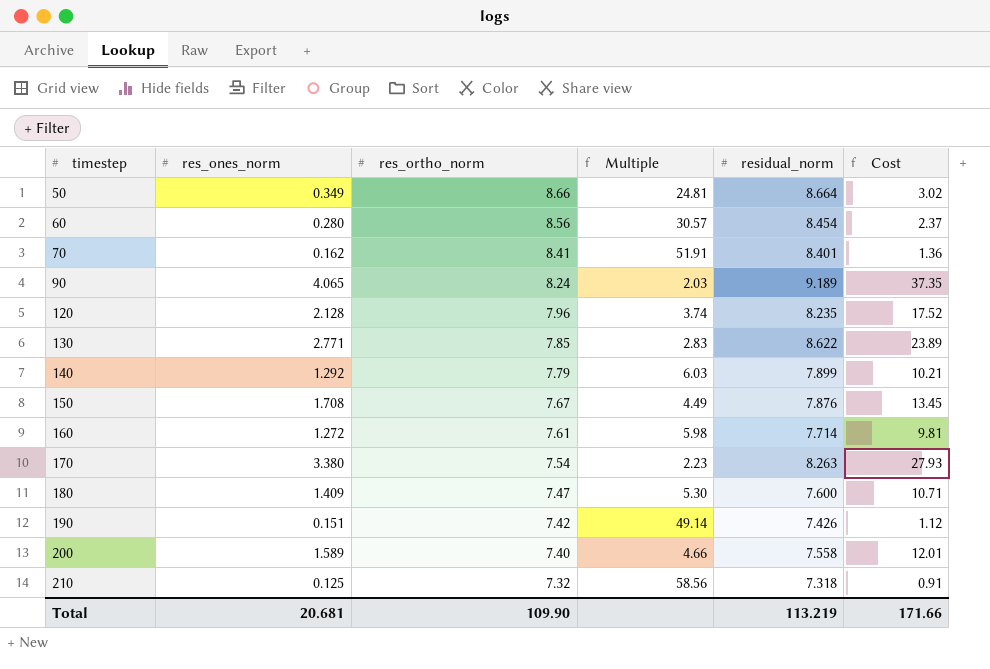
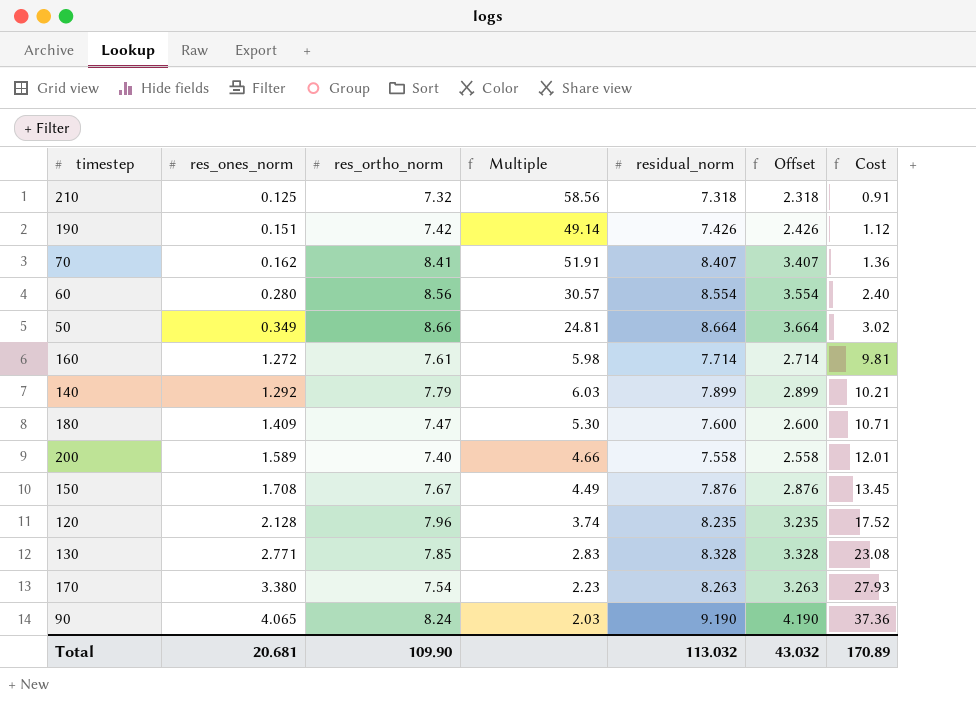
row order: timestep ascending -> res_ones_norm ascending
column Offset | formula: none -> [residual_norm] - 5
70 | residual_norm: 8.401 -> 8.407
60 | residual_norm: 8.454 -> 8.554
60 | Cost: 2.37 -> 2.40
130 | residual_norm: 8.622 -> 8.328
130 | Cost: 23.89 -> 23.08
90 | residual_norm: 9.189 -> 9.190
90 | Cost: 37.35 -> 37.36
Total | residual_norm: 113.219 -> 113.032
Total | Cost: 171.66 -> 170.89

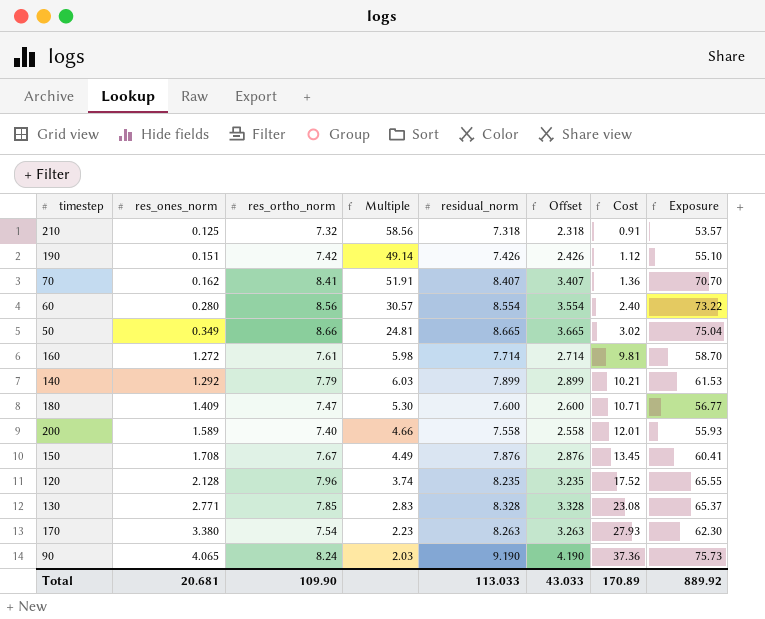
column Exposure | formula: none -> [res_ortho_norm] * [residual_norm]
50 | residual_norm: 8.664 -> 8.665
50 | Offset: 3.664 -> 3.665
Total | residual_norm: 113.032 -> 113.033
Total | Offset: 43.032 -> 43.033

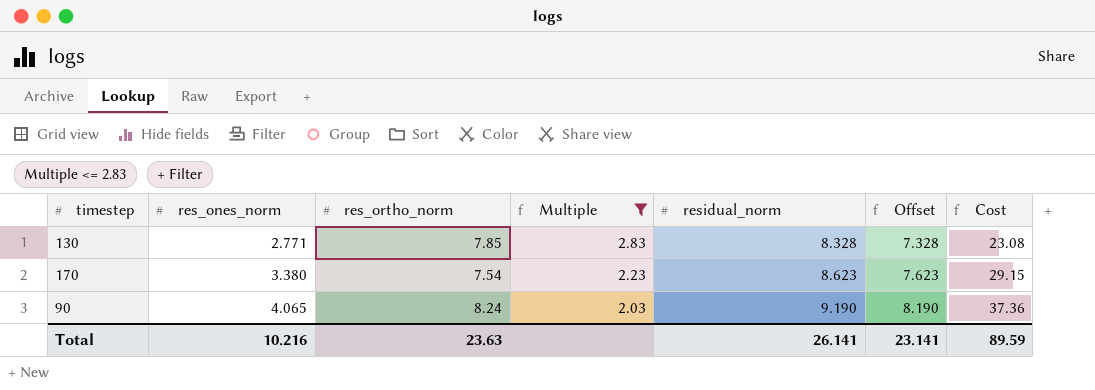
filter: none -> Multiple <= 2.83
column Exposure | formula: [res_ortho_norm] * [residual_norm] -> none
column Offset | formula: [residual_norm] - 5 -> [residual_norm] - 1
170 | residual_norm: 8.263 -> 8.623
170 | Cost: 27.93 -> 29.15
Total | res_ones_norm: 20.681 -> 10.216
Total | res_ortho_norm: 109.90 -> 23.63
Total | residual_norm: 113.033 -> 26.141
Total | Offset: 43.033 -> 23.141
Total | Cost: 170.89 -> 89.59

